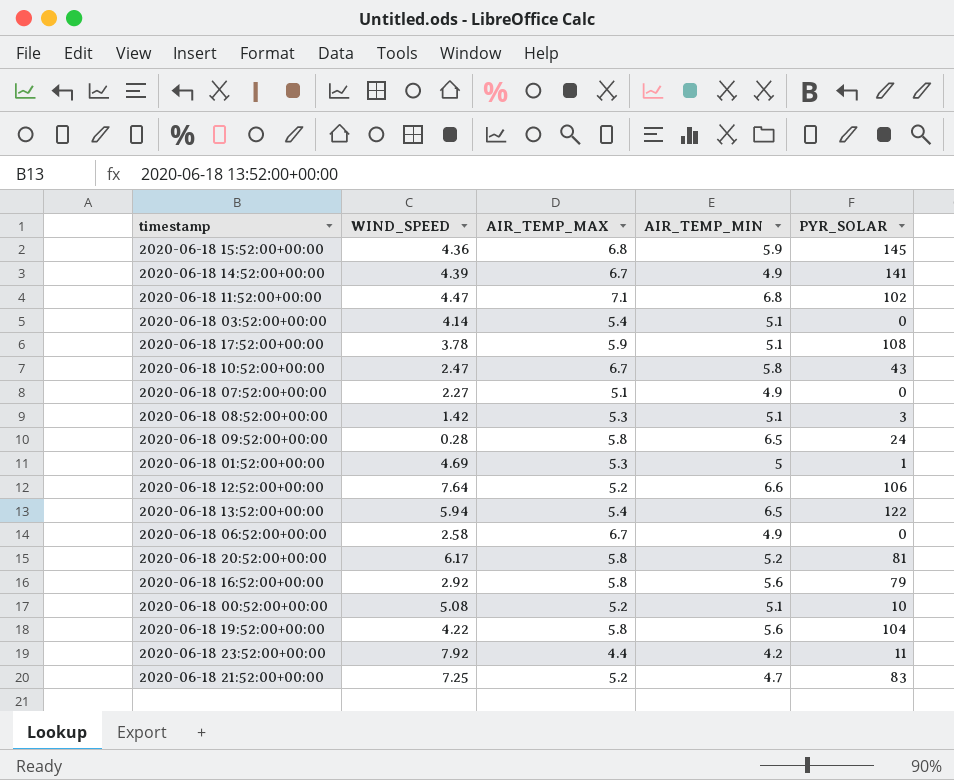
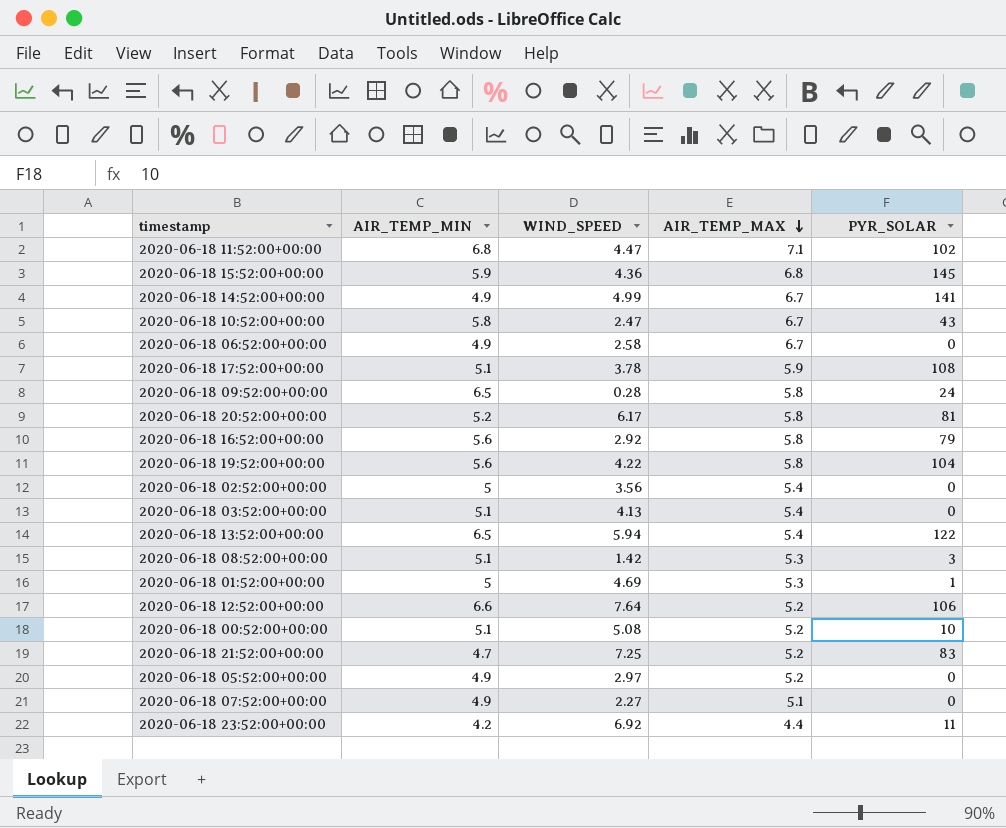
row order: none -> AIR_TEMP_MAX descending
column AIR_TEMP_MIN | position: 4 -> 2
2020-06-18 14:52:00+00:00 | WIND_SPEED: 4.39 -> 4.99
row 2020-06-18 02:52:00+00:00: none -> 5 | 3.56 | 5.4 | 0
2020-06-18 03:52:00+00:00 | WIND_SPEED: 4.14 -> 4.13
row 2020-06-18 05:52:00+00:00: none -> 4.9 | 2.97 | 5.2 | 0
2020-06-18 23:52:00+00:00 | WIND_SPEED: 7.92 -> 6.92

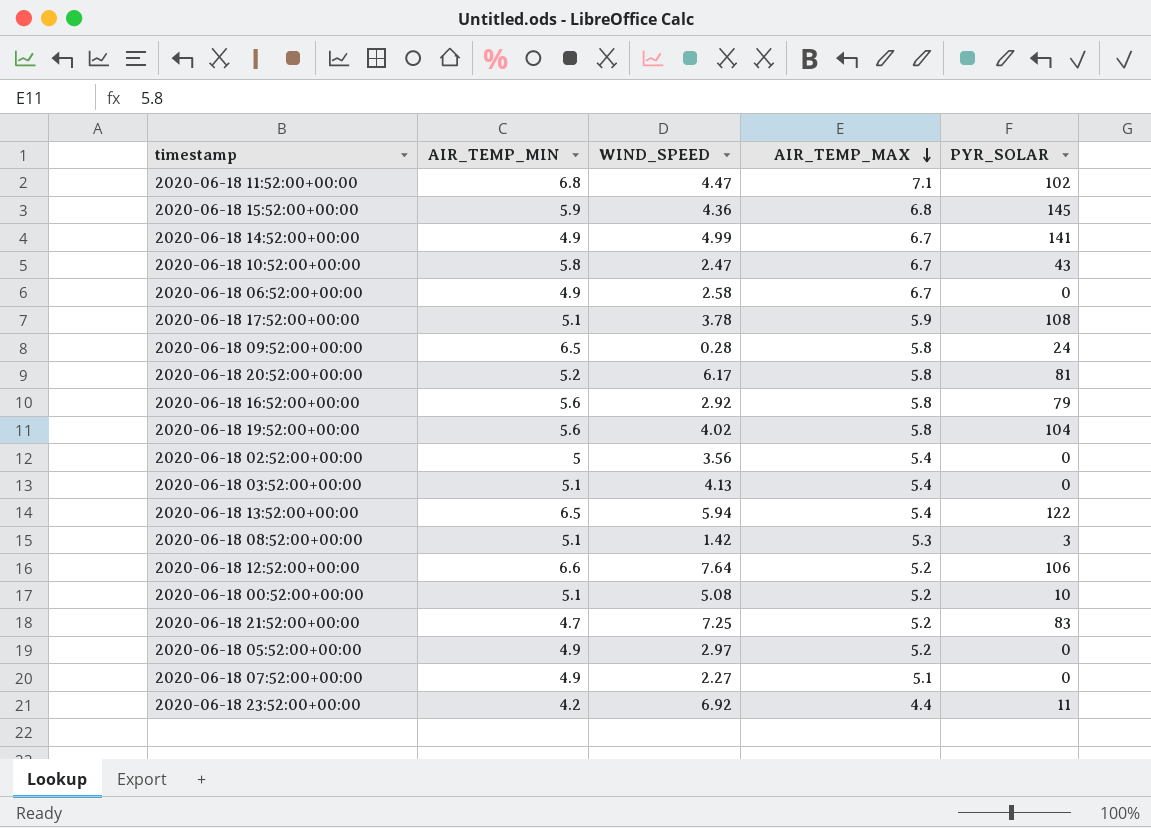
row 2020-06-18 01:52:00+00:00: 5 | 4.69 | 5.3 | 1 -> none
2020-06-18 19:52:00+00:00 | WIND_SPEED: 4.22 -> 4.02

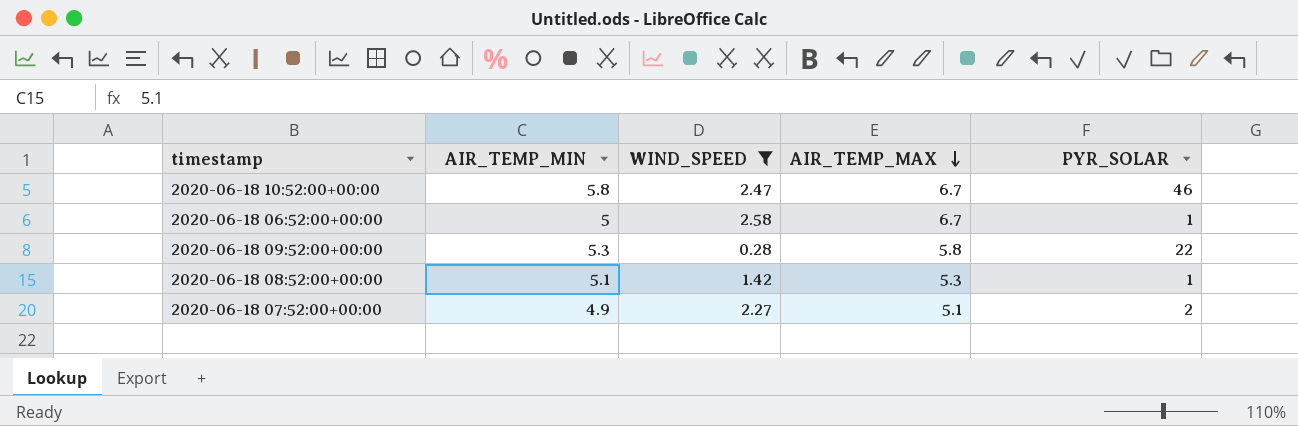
filter: none -> WIND_SPEED <= 2.58
2020-06-18 10:52:00+00:00 | PYR_SOLAR: 43 -> 46
2020-06-18 06:52:00+00:00 | AIR_TEMP_MIN: 4.9 -> 5
2020-06-18 06:52:00+00:00 | PYR_SOLAR: 0 -> 1
2020-06-18 09:52:00+00:00 | AIR_TEMP_MIN: 6.5 -> 5.3
2020-06-18 09:52:00+00:00 | PYR_SOLAR: 24 -> 22
2020-06-18 08:52:00+00:00 | PYR_SOLAR: 3 -> 1
2020-06-18 07:52:00+00:00 | PYR_SOLAR: 0 -> 2

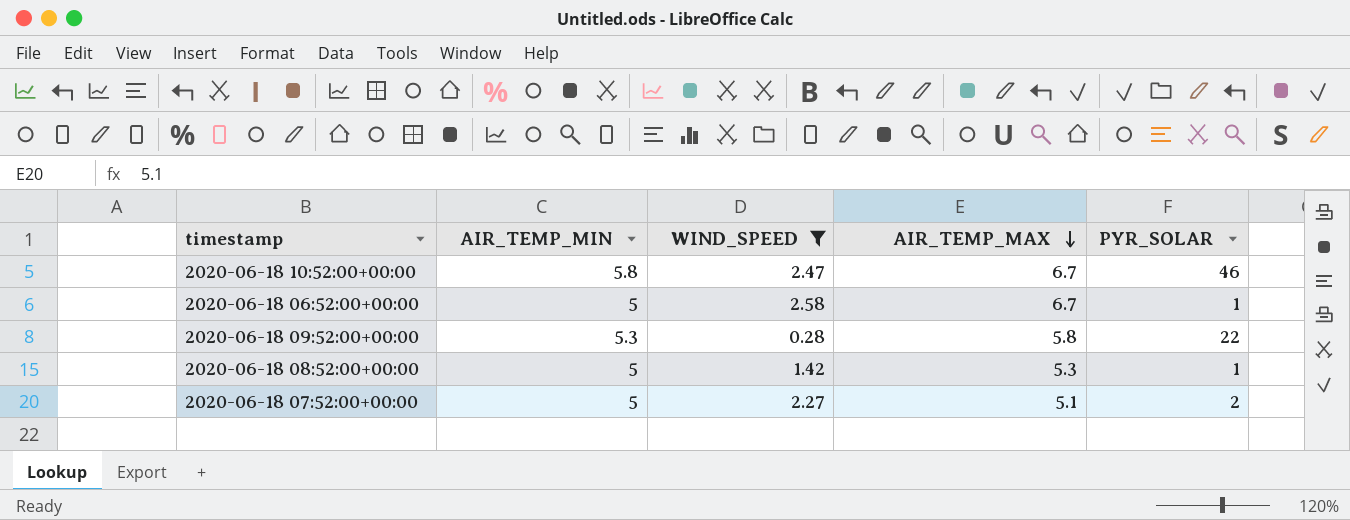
2020-06-18 08:52:00+00:00 | AIR_TEMP_MIN: 5.1 -> 5
2020-06-18 07:52:00+00:00 | AIR_TEMP_MIN: 4.9 -> 5

